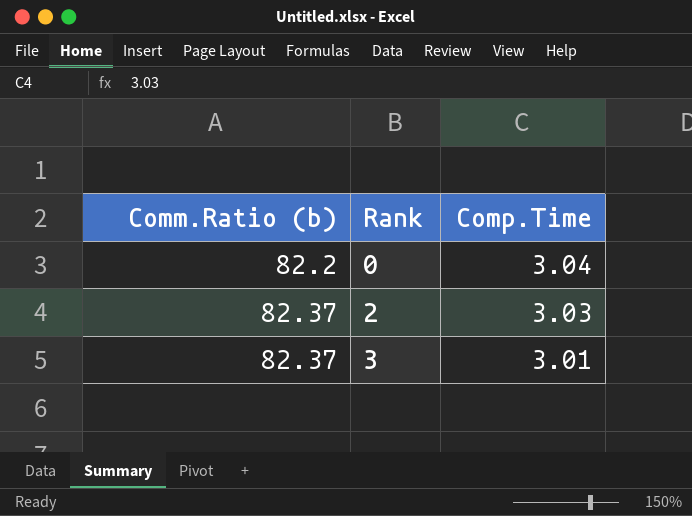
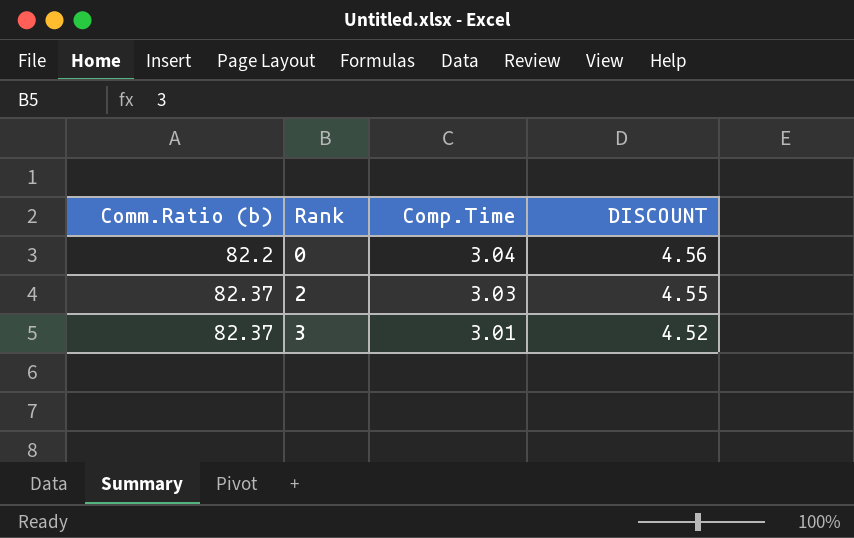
column DISCOUNT | formula: none -> [Comp.Time] * 1.5

